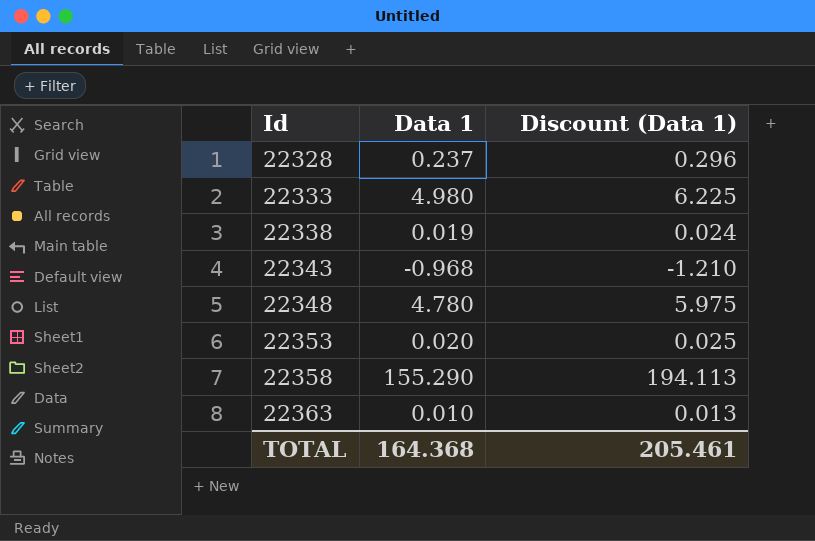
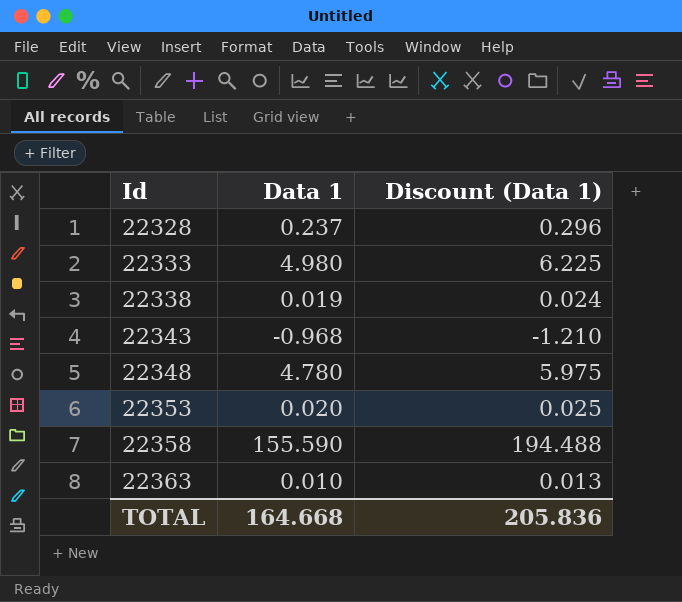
22358 | Data 1: 155.290 -> 155.590
22358 | Discount (Data 1): 194.113 -> 194.488
TOTAL | Data 1: 164.368 -> 164.668
TOTAL | Discount (Data 1): 205.461 -> 205.836

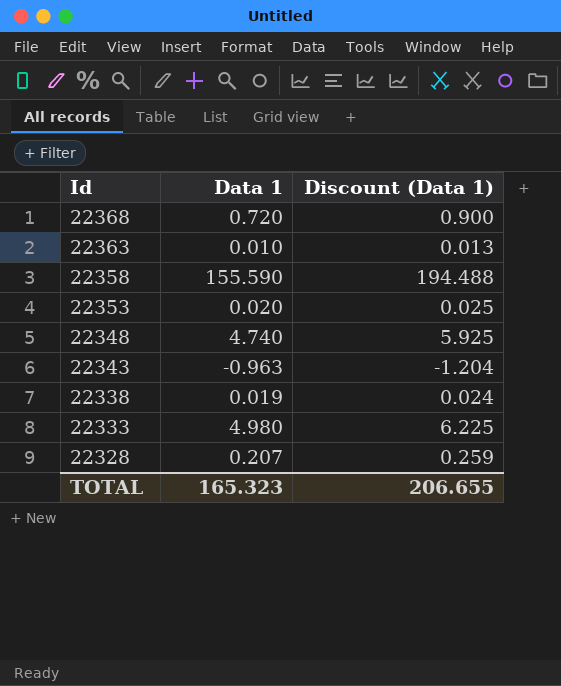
row order: Id ascending -> Id descending
row 22368: none -> 0.720 | 0.900
22348 | Data 1: 4.780 -> 4.740
22348 | Discount (Data 1): 5.975 -> 5.925
22343 | Data 1: -0.968 -> -0.963
22343 | Discount (Data 1): -1.210 -> -1.204
22328 | Data 1: 0.237 -> 0.207
22328 | Discount (Data 1): 0.296 -> 0.259
TOTAL | Data 1: 164.668 -> 165.323
TOTAL | Discount (Data 1): 205.836 -> 206.655

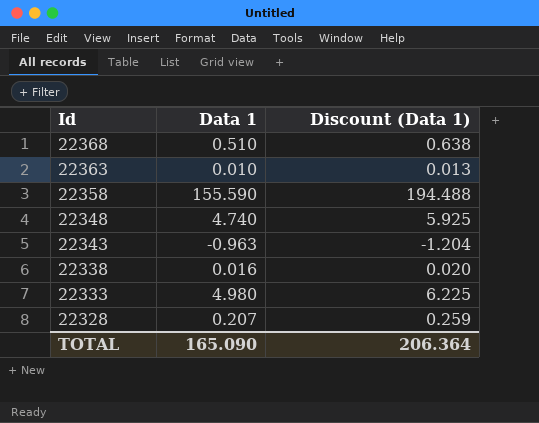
row 22353: 0.020 | 0.025 -> none
22368 | Data 1: 0.720 -> 0.510
22368 | Discount (Data 1): 0.900 -> 0.638
22338 | Data 1: 0.019 -> 0.016
22338 | Discount (Data 1): 0.024 -> 0.020
TOTAL | Data 1: 165.323 -> 165.090
TOTAL | Discount (Data 1): 206.655 -> 206.364

